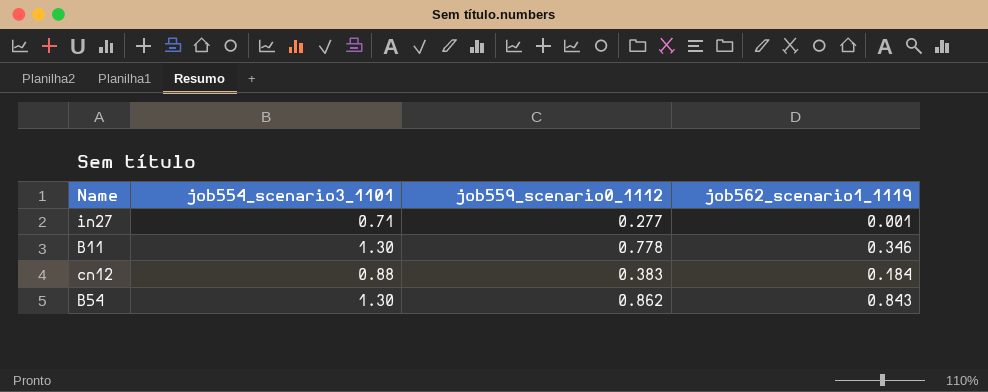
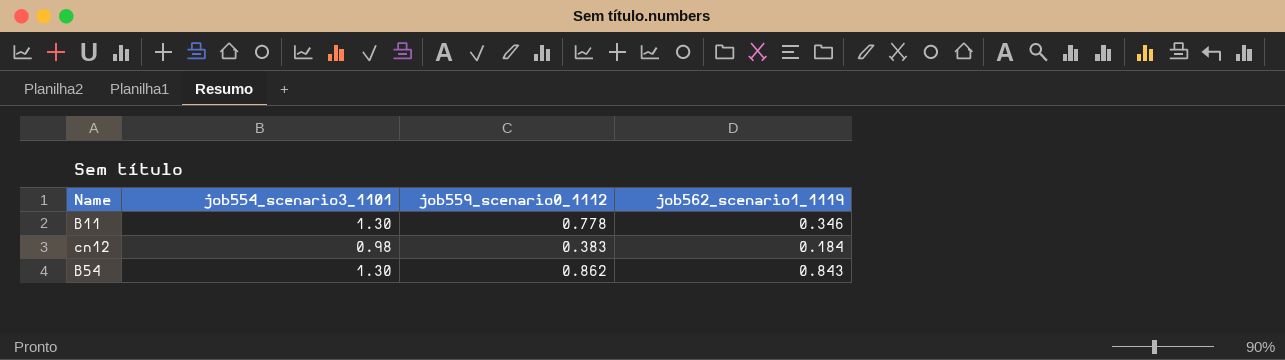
row in27: 0.71 | 0.277 | 0.001 -> none
cn12 | job554_scenario3_1101: 0.88 -> 0.98

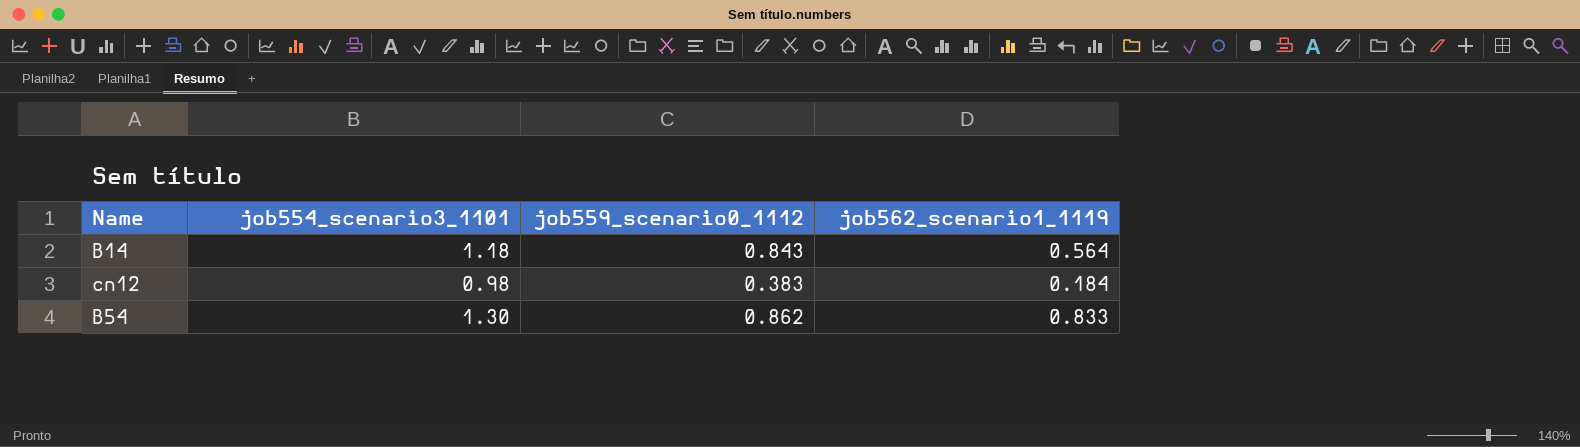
row B11: 1.30 | 0.778 | 0.346 -> none
row B14: none -> 1.18 | 0.843 | 0.564
B54 | job562_scenario1_1119: 0.843 -> 0.833

